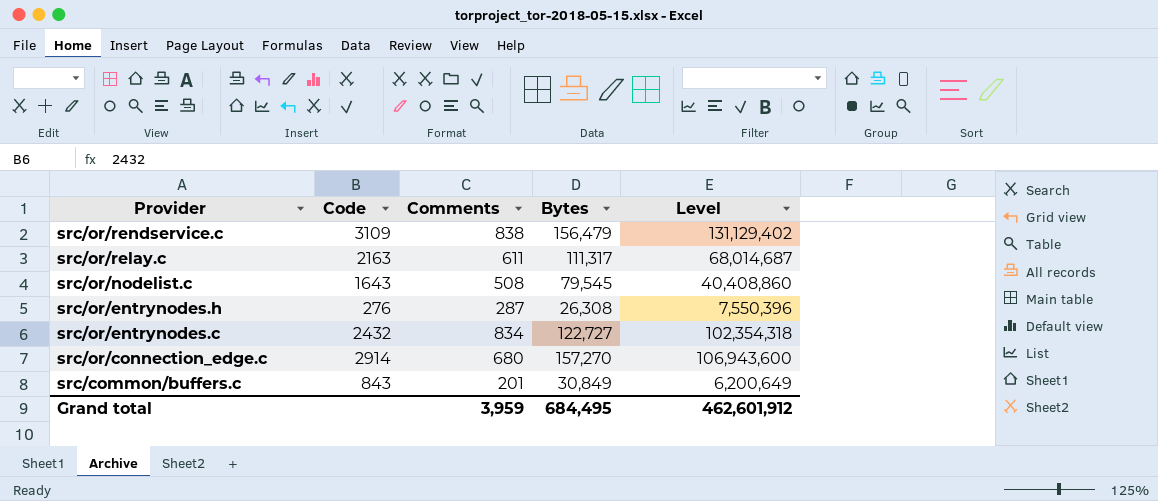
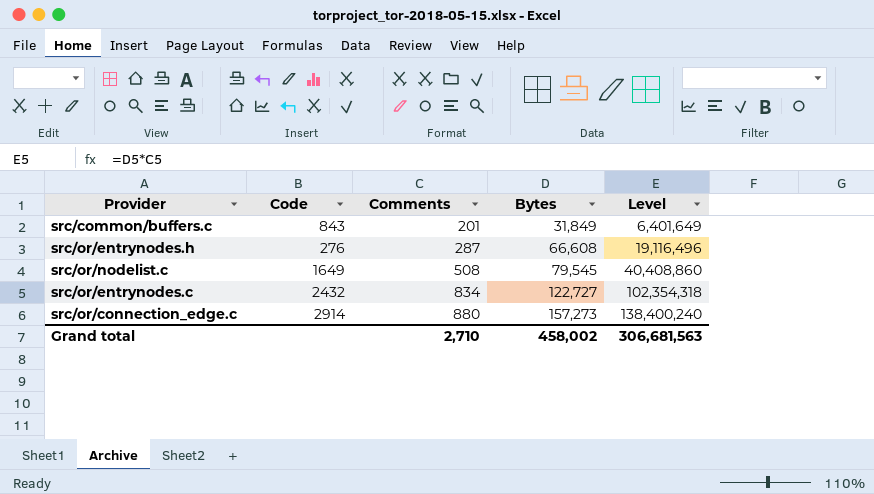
row order: Provider descending -> Comments ascending
row src/or/rendservice.c: 3109 | 838 | 156,479 | 131,129,402 -> none
row src/or/relay.c: 2163 | 611 | 111,317 | 68,014,687 -> none
src/common/buffers.c | Bytes: 30,849 -> 31,849
src/common/buffers.c | Level: 6,200,649 -> 6,401,649
src/or/entrynodes.h | Bytes: 26,308 -> 66,608
src/or/entrynodes.h | Level: 7,550,396 -> 19,116,496
src/or/nodelist.c | Code: 1643 -> 1649
src/or/connection_edge.c | Comments: 680 -> 880
src/or/connection_edge.c | Bytes: 157,270 -> 157,273
src/or/connection_edge.c | Level: 106,943,600 -> 138,400,240
Grand total | Comments: 3,959 -> 2,710
Grand total | Bytes: 684,495 -> 458,002
Grand total | Level: 462,601,912 -> 306,681,563

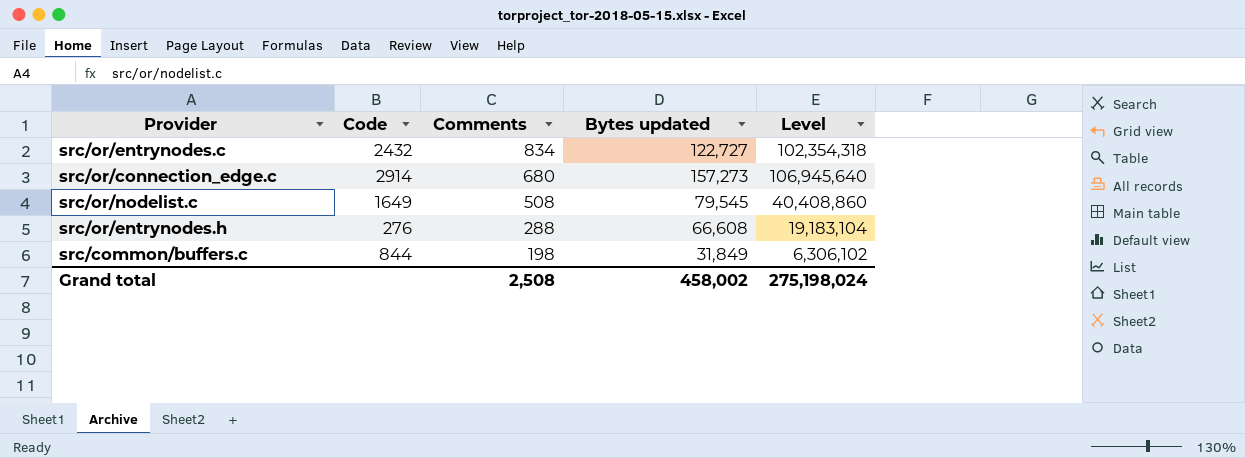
row order: Comments ascending -> Comments descending
column name: Bytes -> Bytes updated
src/or/connection_edge.c | Comments: 880 -> 680
src/or/connection_edge.c | Level: 138,400,240 -> 106,945,640
src/or/entrynodes.h | Comments: 287 -> 288
src/or/entrynodes.h | Level: 19,116,496 -> 19,183,104
src/common/buffers.c | Code: 843 -> 844
src/common/buffers.c | Comments: 201 -> 198
src/common/buffers.c | Level: 6,401,649 -> 6,306,102
Grand total | Comments: 2,710 -> 2,508
Grand total | Level: 306,681,563 -> 275,198,024

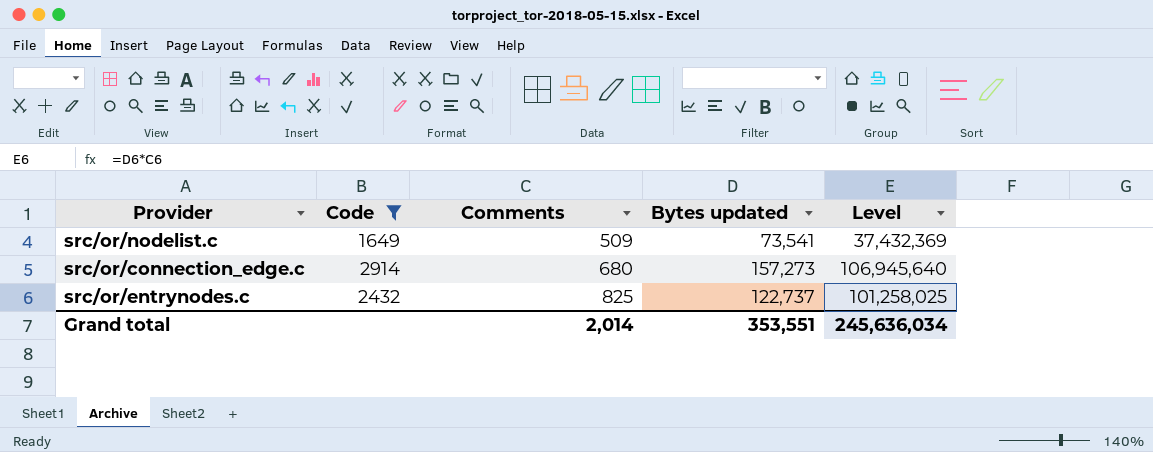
filter: none -> Code >= 1649
row order: Comments descending -> Comments ascending
src/or/nodelist.c | Comments: 508 -> 509
src/or/nodelist.c | Bytes updated: 79,545 -> 73,541
src/or/nodelist.c | Level: 40,408,860 -> 37,432,369
src/or/entrynodes.c | Comments: 834 -> 825
src/or/entrynodes.c | Bytes updated: 122,727 -> 122,737
src/or/entrynodes.c | Level: 102,354,318 -> 101,258,025
Grand total | Comments: 2,508 -> 2,014
Grand total | Bytes updated: 458,002 -> 353,551
Grand total | Level: 275,198,024 -> 245,636,034

